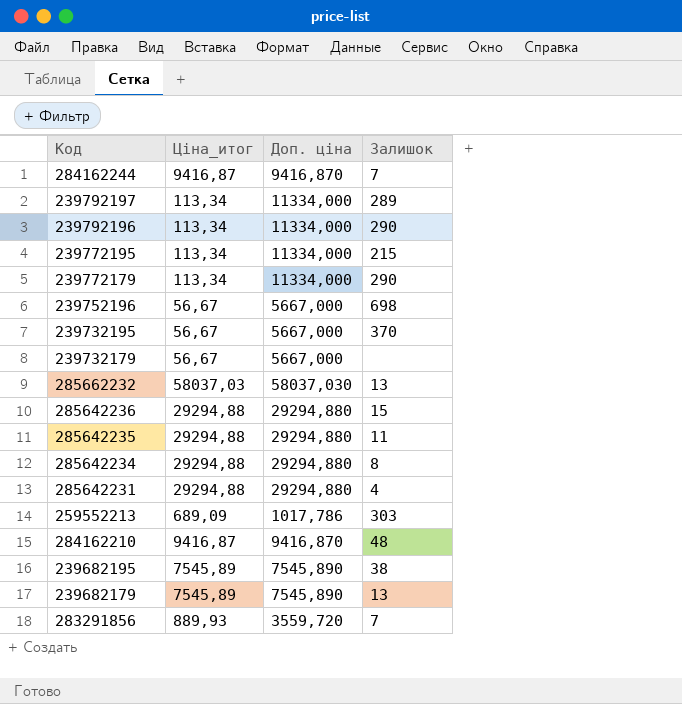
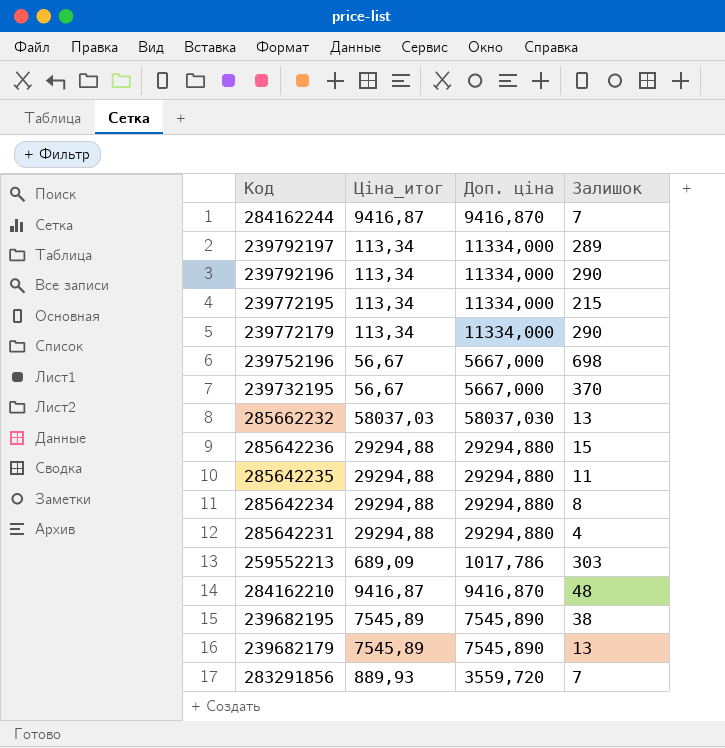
row 239732179: 56,67 | 5667,000 | none -> none

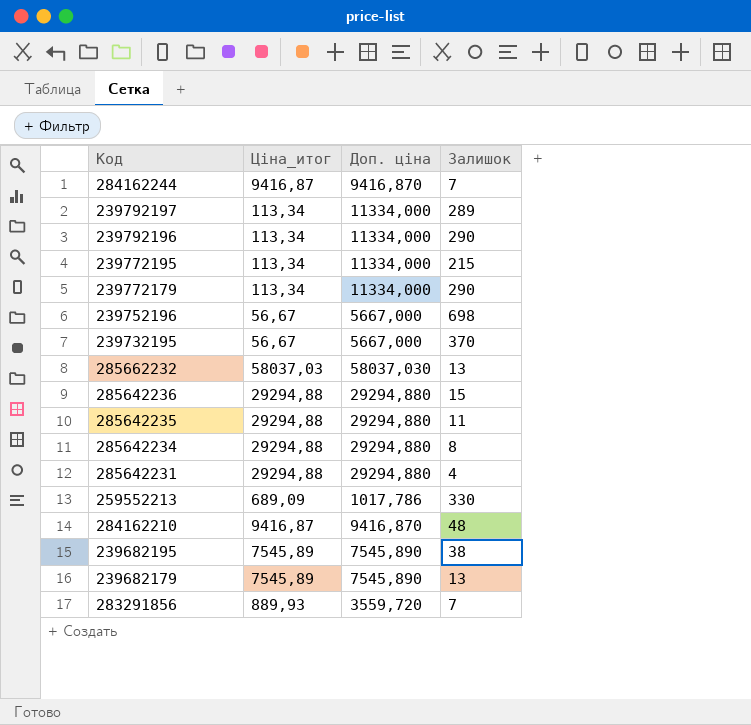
259552213 | Залишок: 303 -> 330

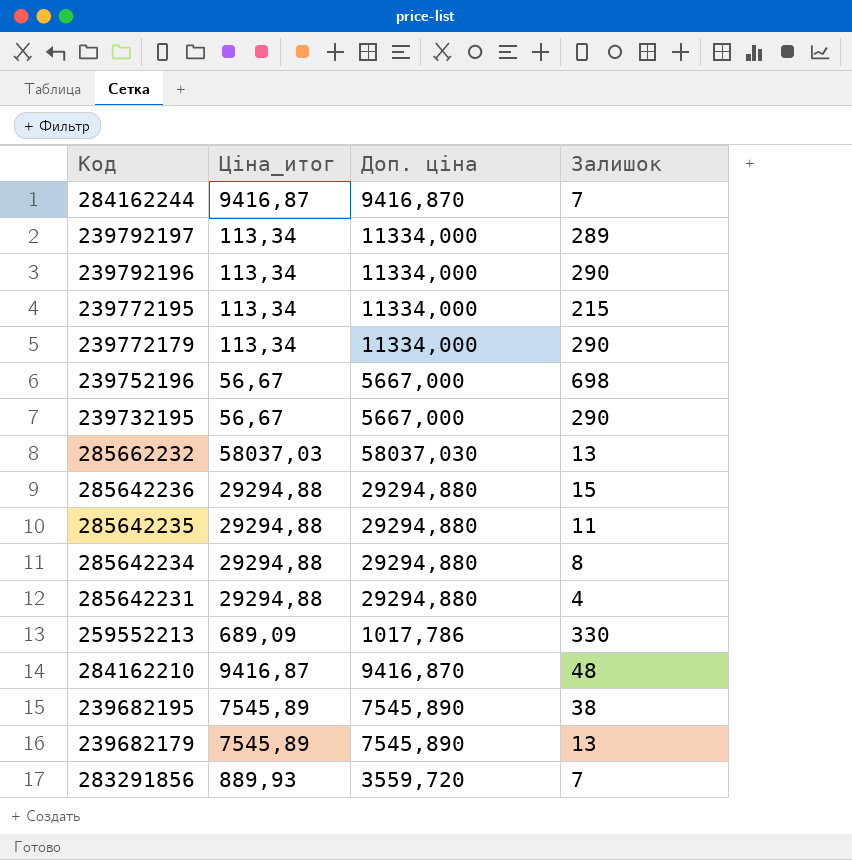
239732195 | Залишок: 370 -> 290

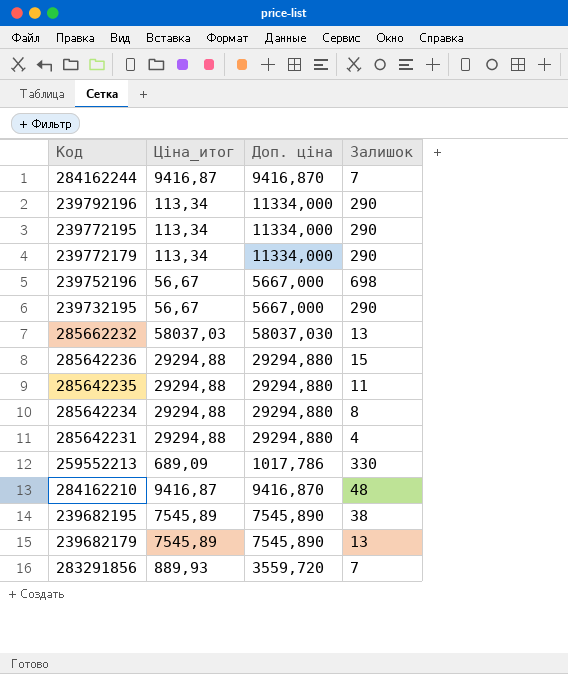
row 239792197: 113,34 | 11334,000 | 289 -> none
239772195 | Залишок: 215 -> 290

